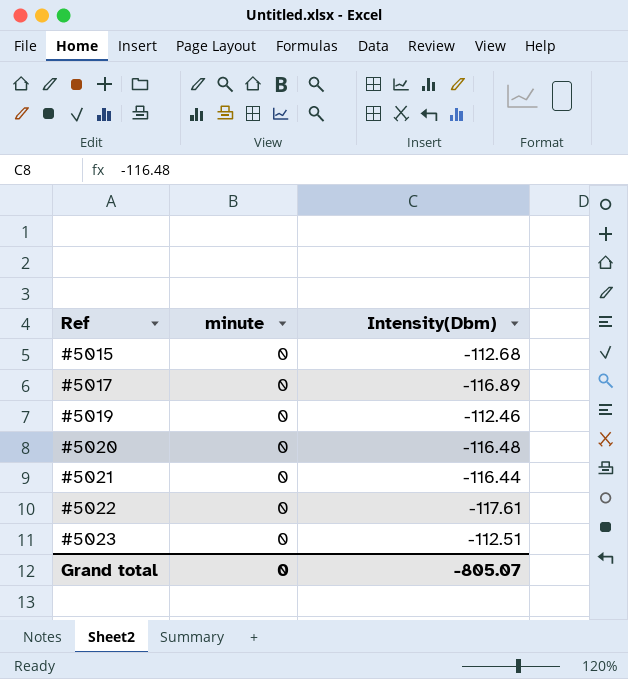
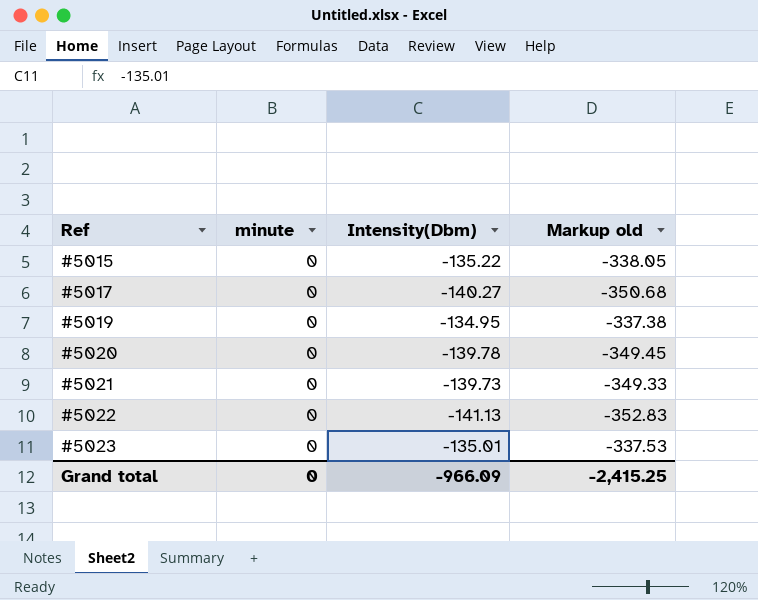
column Markup old | formula: none -> [Intensity(Dbm)] * 2.5
#5015 | Intensity(Dbm): -112.68 -> -135.22
#5017 | Intensity(Dbm): -116.89 -> -140.27
#5019 | Intensity(Dbm): -112.46 -> -134.95
#5020 | Intensity(Dbm): -116.48 -> -139.78
#5021 | Intensity(Dbm): -116.44 -> -139.73
#5022 | Intensity(Dbm): -117.61 -> -141.13
#5023 | Intensity(Dbm): -112.51 -> -135.01
Grand total | Intensity(Dbm): -805.07 -> -966.09

